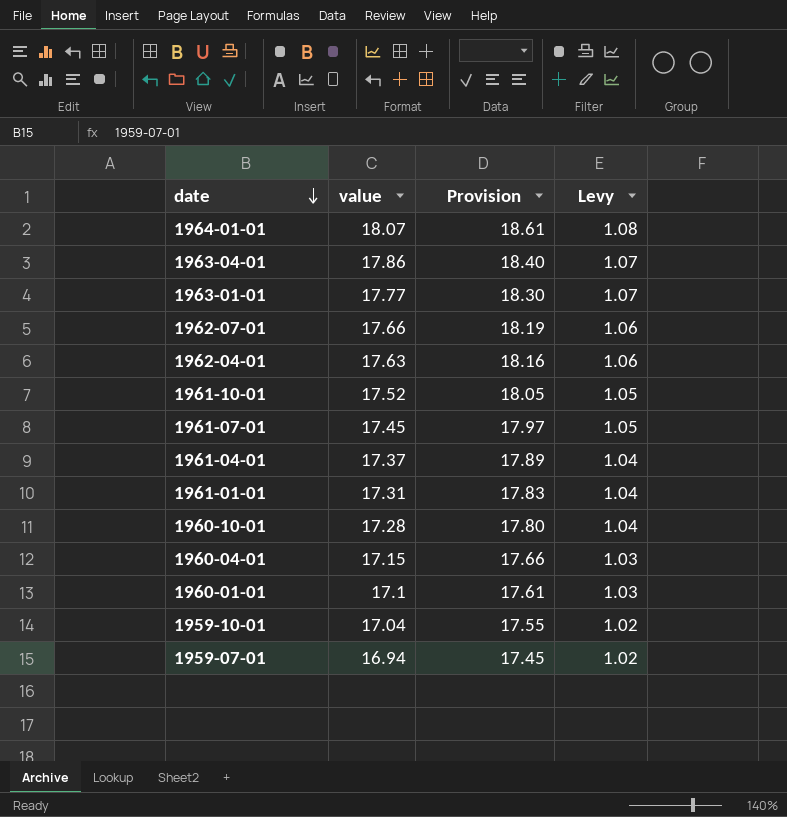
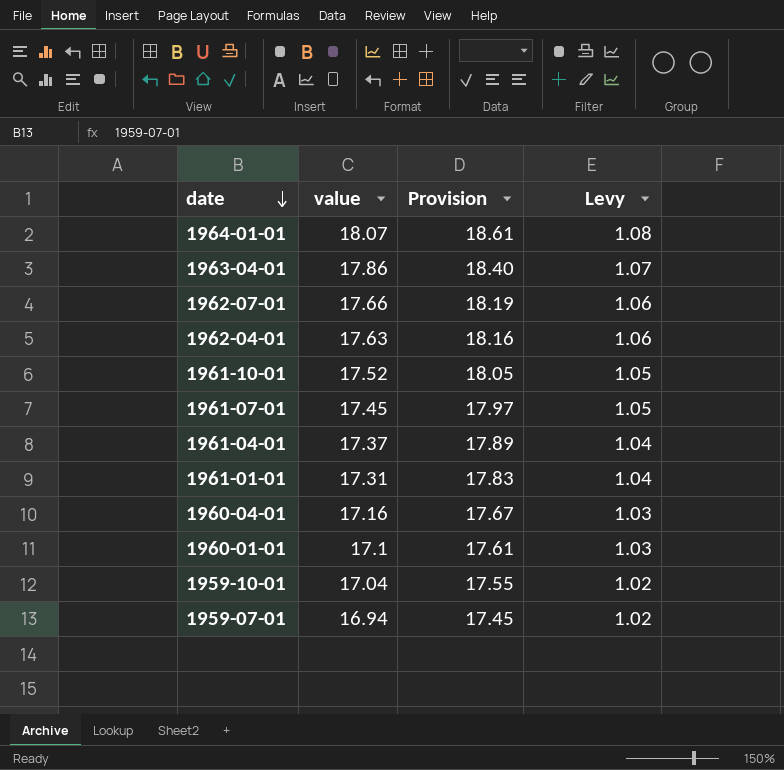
row 1963-01-01: 17.77 | 18.30 | 1.07 -> none
row 1960-10-01: 17.28 | 17.80 | 1.04 -> none
1960-04-01 | value: 17.15 -> 17.16
1960-04-01 | Provision: 17.66 -> 17.67

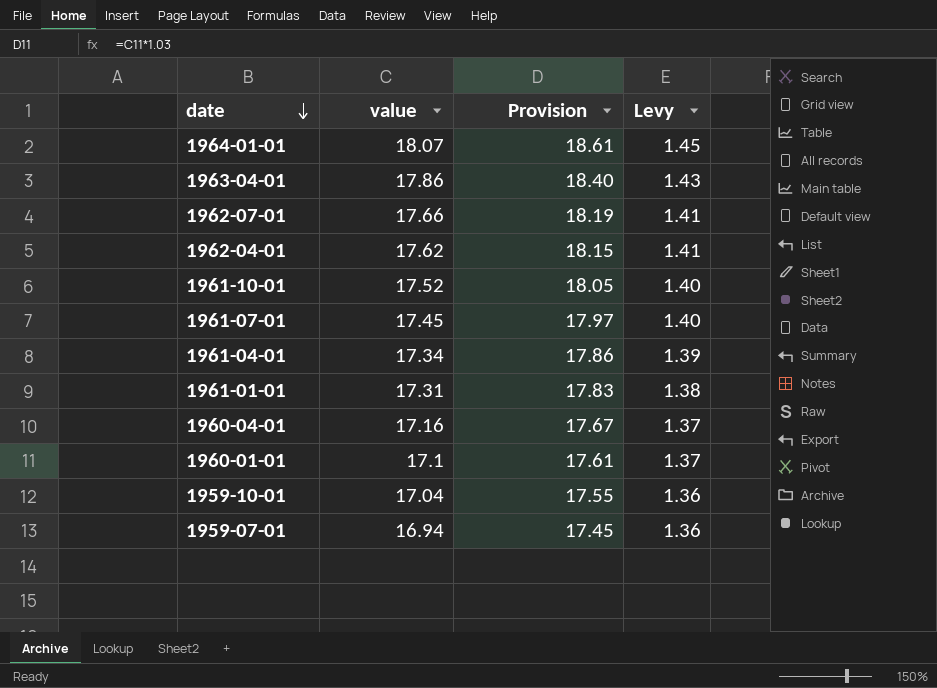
column Levy | formula: [value] * 0.06 -> [value] * 0.08
1962-04-01 | value: 17.63 -> 17.62
1962-04-01 | Provision: 18.16 -> 18.15
1961-04-01 | value: 17.37 -> 17.34
1961-04-01 | Provision: 17.89 -> 17.86

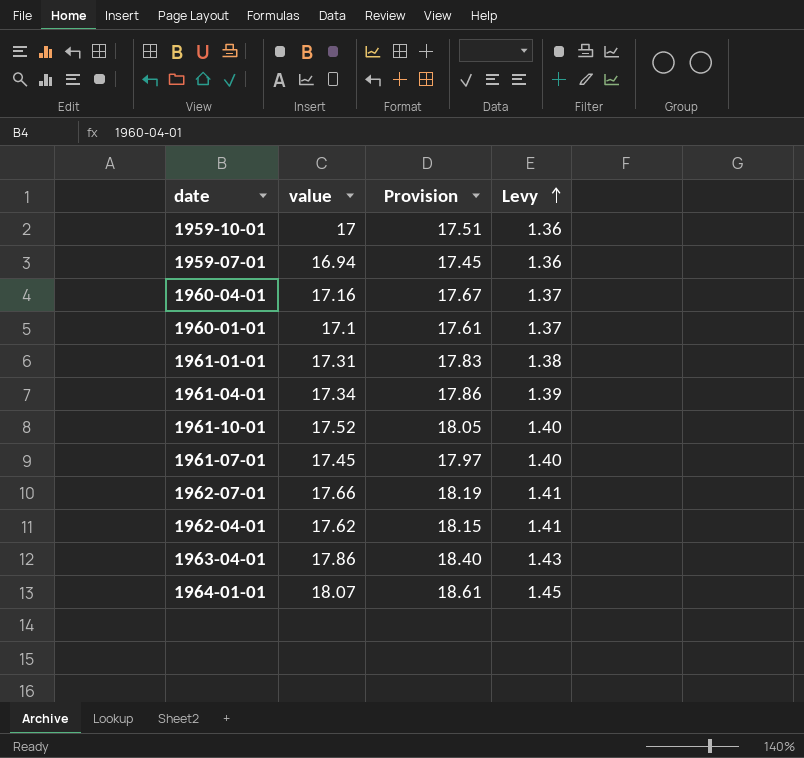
row order: date descending -> Levy ascending
1959-10-01 | value: 17.04 -> 17
1959-10-01 | Provision: 17.55 -> 17.51

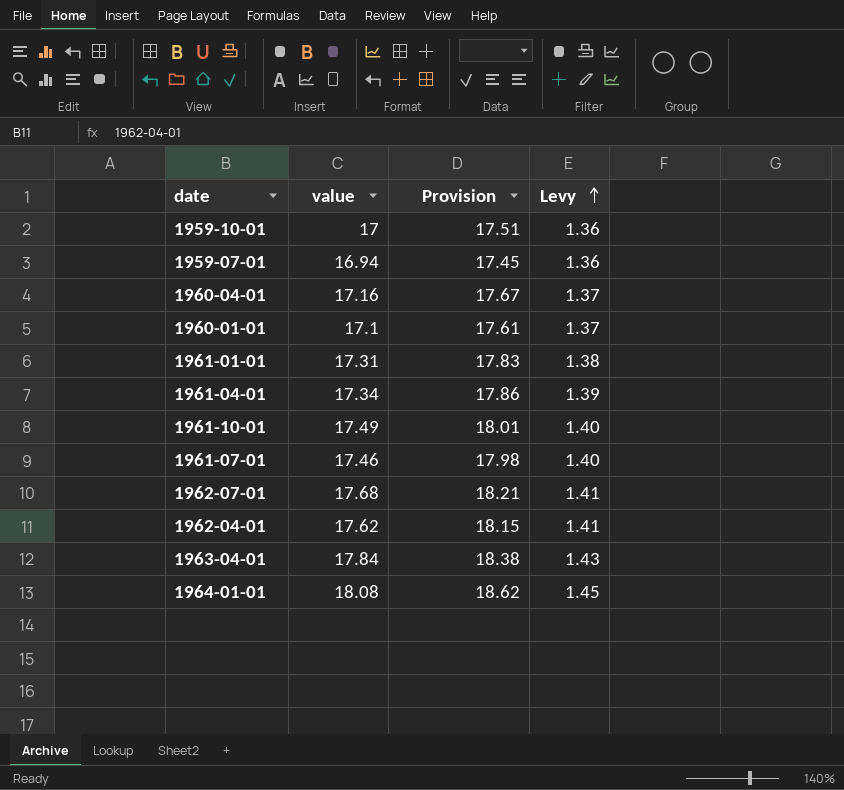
1961-10-01 | value: 17.52 -> 17.49
1961-10-01 | Provision: 18.05 -> 18.01
1961-07-01 | value: 17.45 -> 17.46
1961-07-01 | Provision: 17.97 -> 17.98
1962-07-01 | value: 17.66 -> 17.68
1962-07-01 | Provision: 18.19 -> 18.21
1963-04-01 | value: 17.86 -> 17.84
1963-04-01 | Provision: 18.40 -> 18.38
1964-01-01 | value: 18.07 -> 18.08
1964-01-01 | Provision: 18.61 -> 18.62

